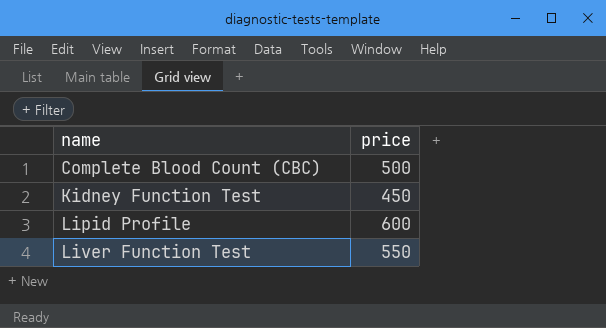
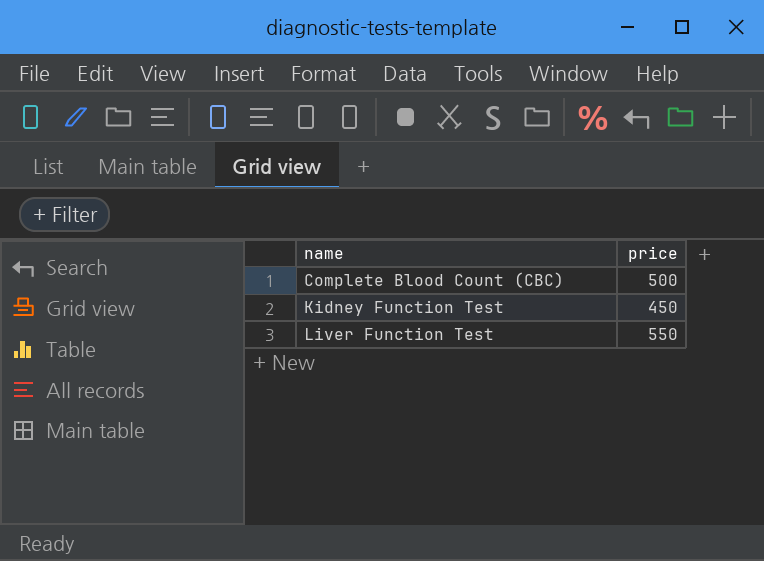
row Lipid Profile: 600 -> none

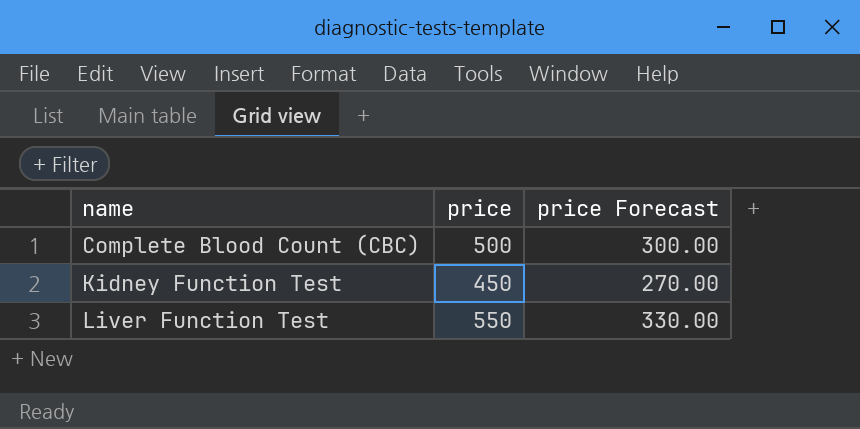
column price Forecast | formula: none -> [price] * 0.6

